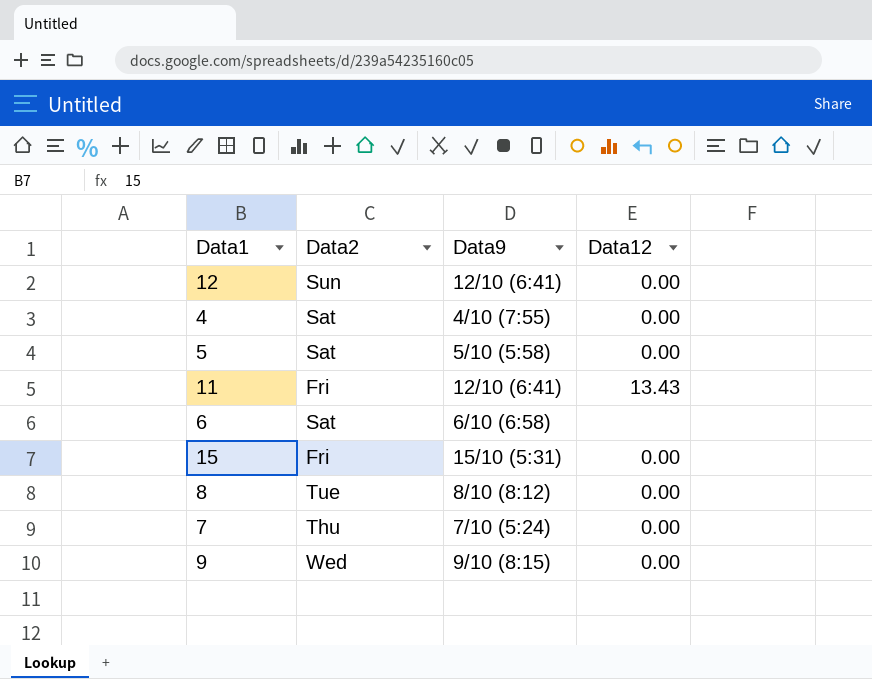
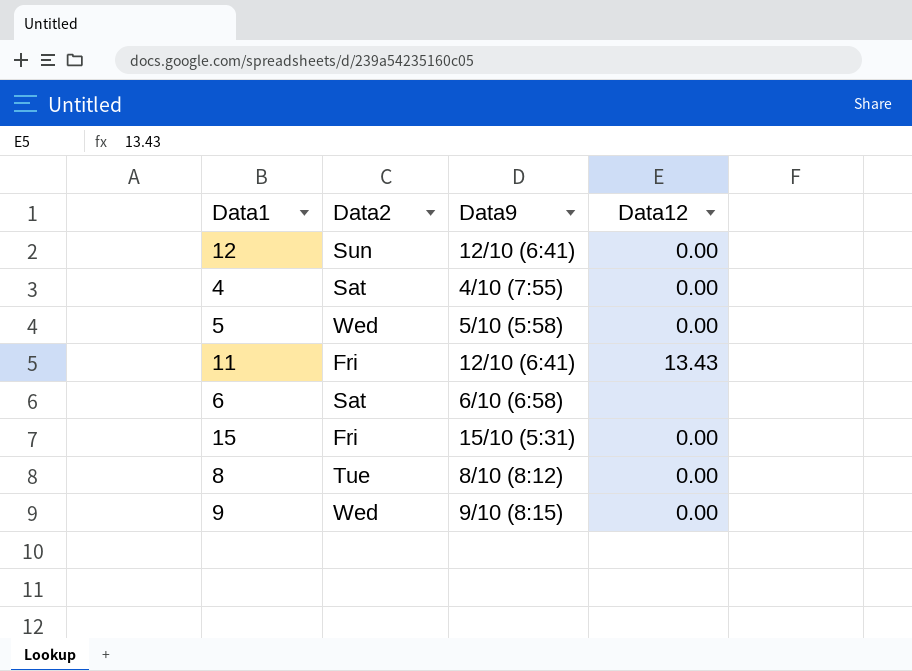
row 7: Thu | 7/10 (5:24) | 0.00 -> none
5 | Data2: Sat -> Wed

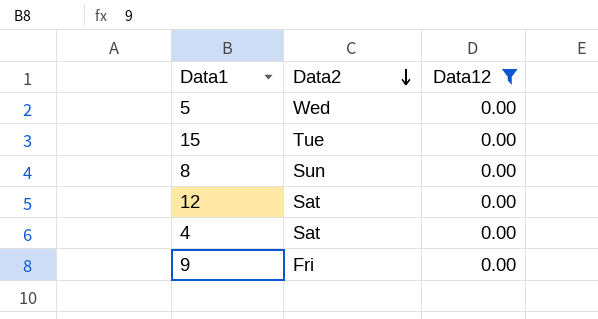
filter: none -> Data12 = 0.00
row order: none -> Data2 descending
column Data9 | position: 3 -> none
15 | Data2: Fri -> Tue
8 | Data2: Tue -> Sun
12 | Data2: Sun -> Sat
9 | Data2: Wed -> Fri

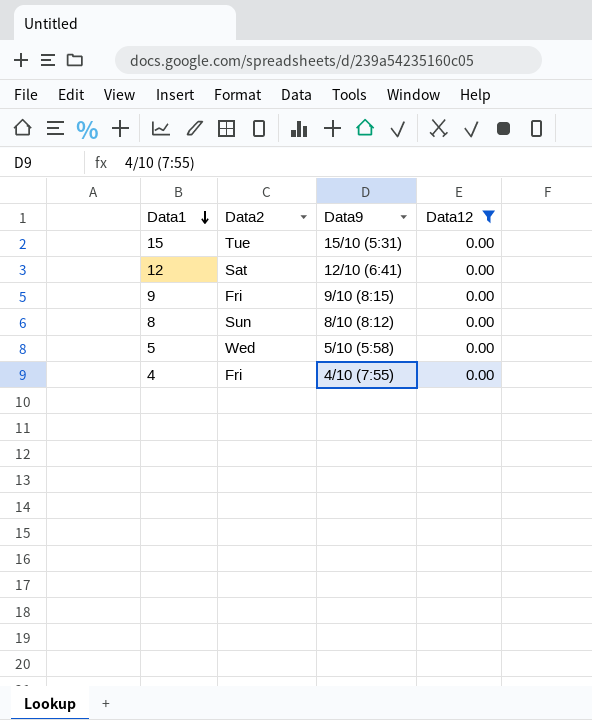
row order: Data2 descending -> Data1 descending
column Data9 | position: none -> 3
4 | Data2: Sat -> Fri

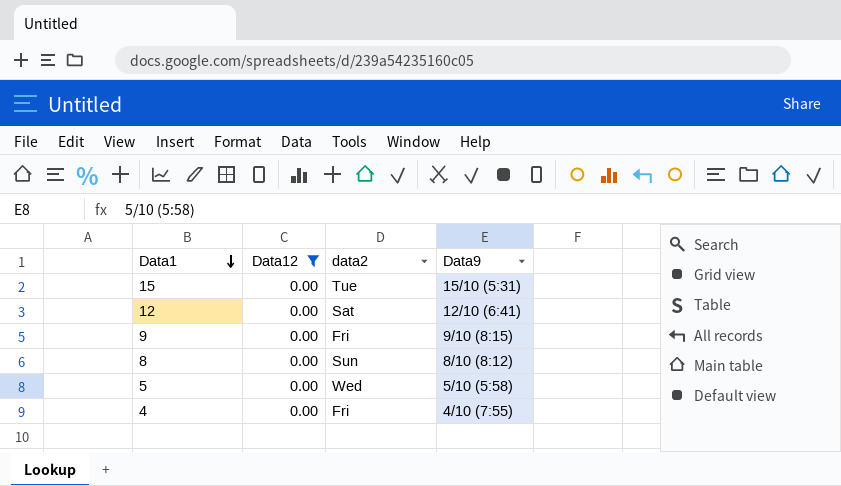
column Data12 | position: 4 -> 2
column name: Data2 -> data2

